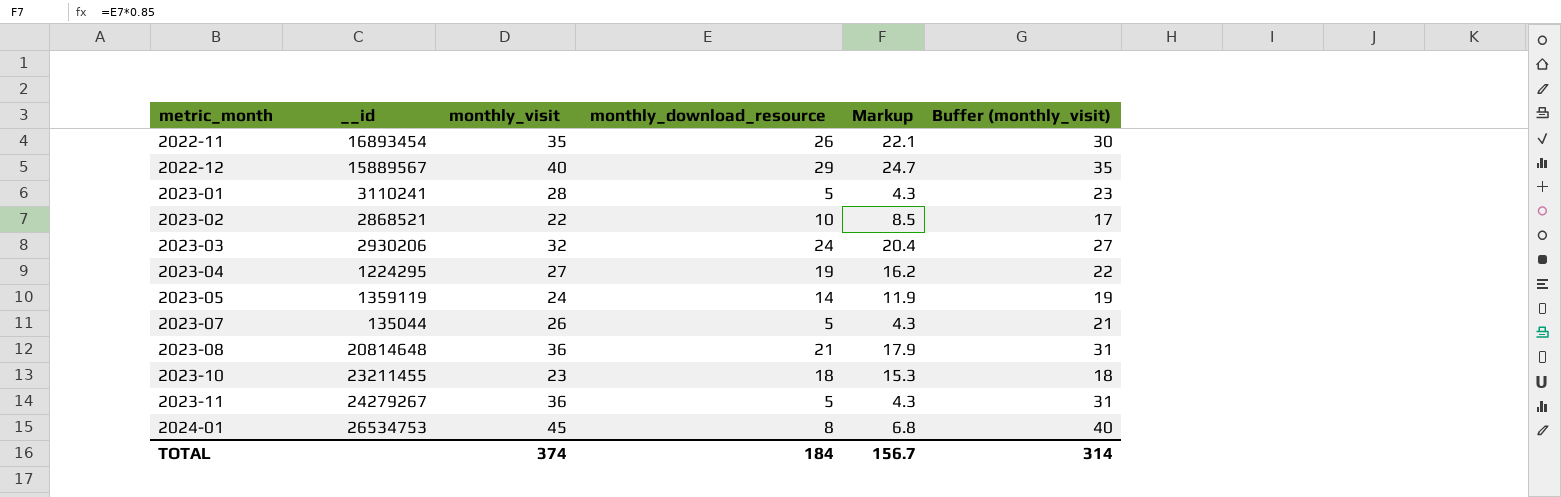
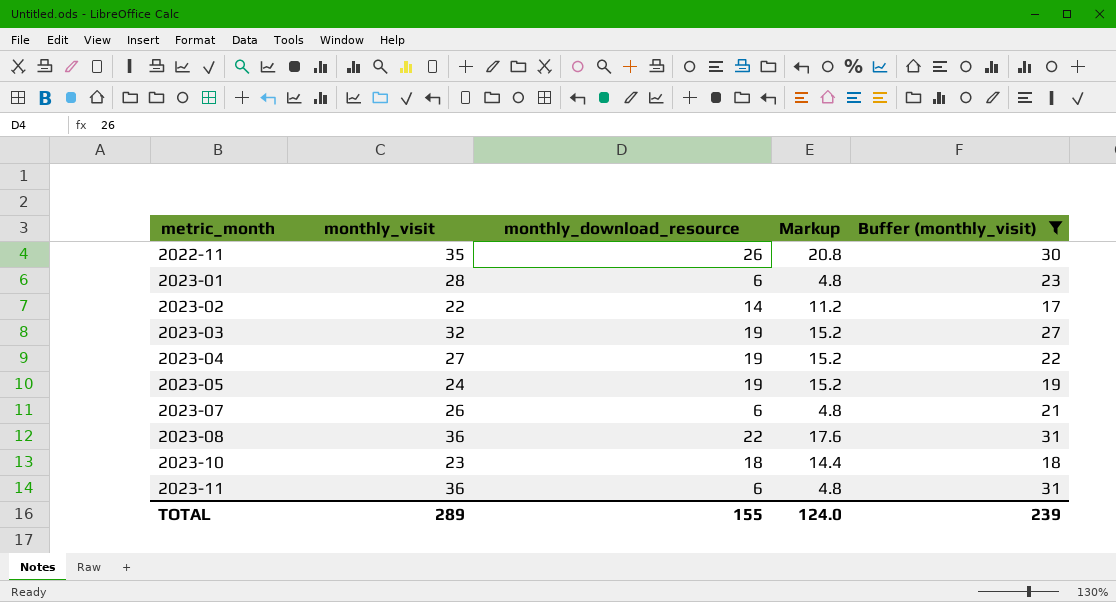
filter: none -> Buffer (monthly_visit) <= 31
column __id | position: 2 -> none
column Markup | formula: [monthly_download_resource] * 0.85 -> [monthly_download_resource] * 0.8
2023-01 | monthly_download_resource: 5 -> 6
2023-02 | monthly_download_resource: 10 -> 14
2023-03 | monthly_download_resource: 24 -> 19
2023-05 | monthly_download_resource: 14 -> 19
2023-07 | monthly_download_resource: 5 -> 6
2023-08 | monthly_download_resource: 21 -> 22
2023-11 | monthly_download_resource: 5 -> 6
TOTAL | monthly_visit: 374 -> 289
TOTAL | monthly_download_resource: 184 -> 155
TOTAL | Markup: 156.7 -> 124.0
TOTAL | Buffer (monthly_visit): 314 -> 239

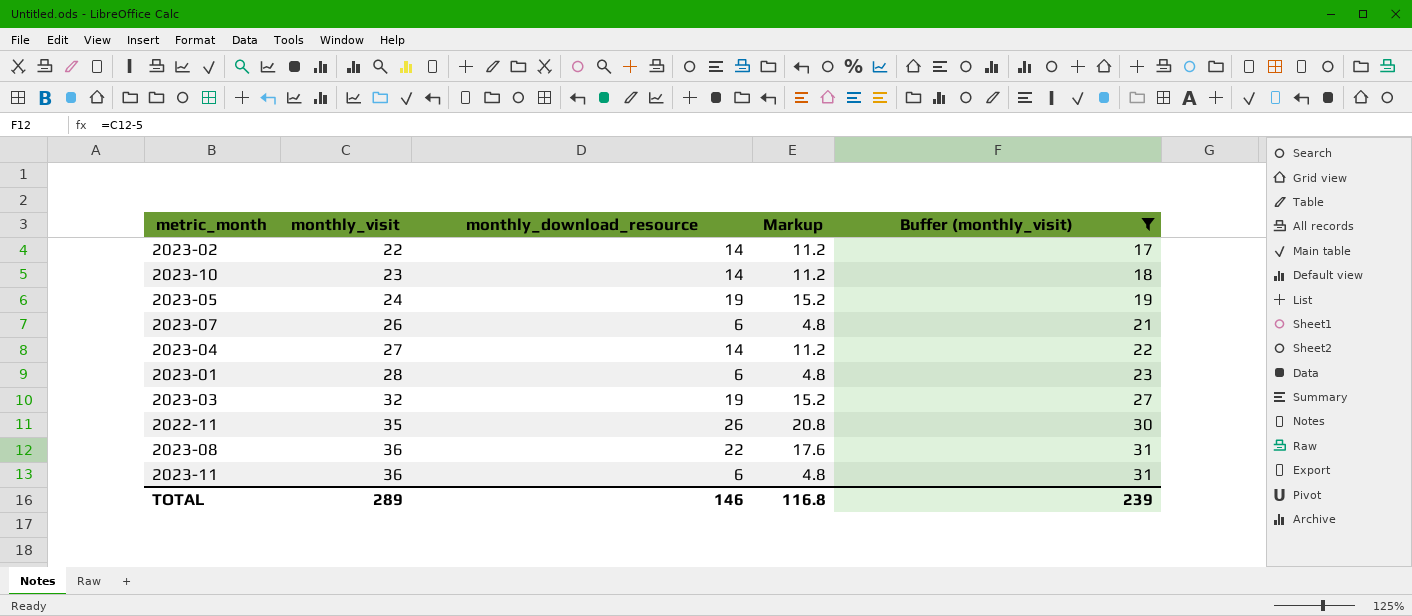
row order: metric_month ascending -> monthly_visit ascending
2023-10 | monthly_download_resource: 18 -> 14
2023-10 | Markup: 14.4 -> 11.2
2023-04 | monthly_download_resource: 19 -> 14
2023-04 | Markup: 15.2 -> 11.2
TOTAL | monthly_download_resource: 155 -> 146
TOTAL | Markup: 124.0 -> 116.8

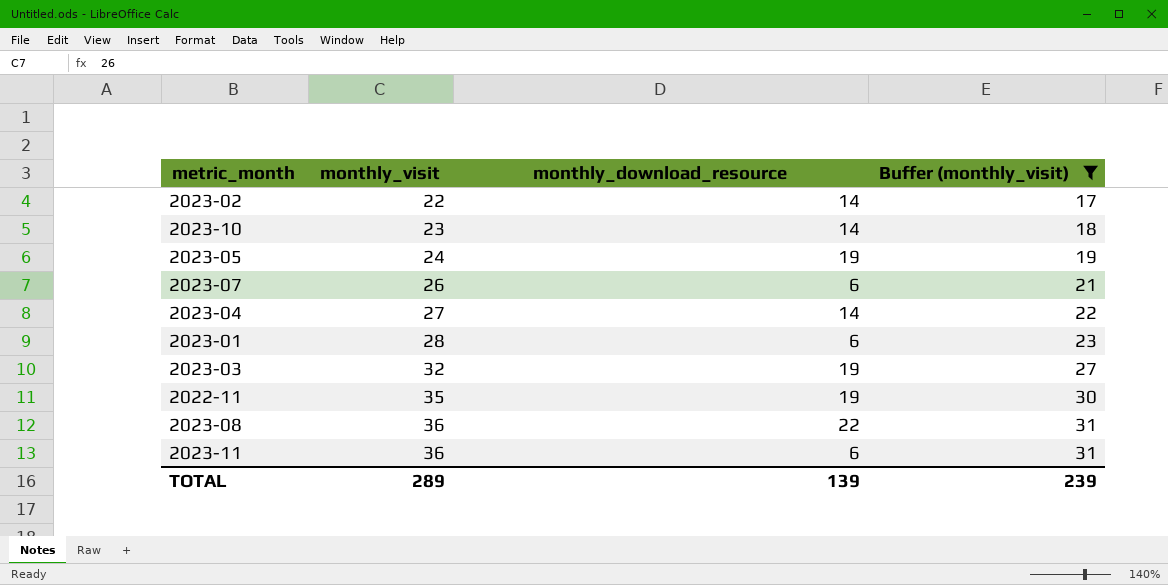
column Markup | formula: [monthly_download_resource] * 0.8 -> none
2022-11 | monthly_download_resource: 26 -> 19
TOTAL | monthly_download_resource: 146 -> 139

